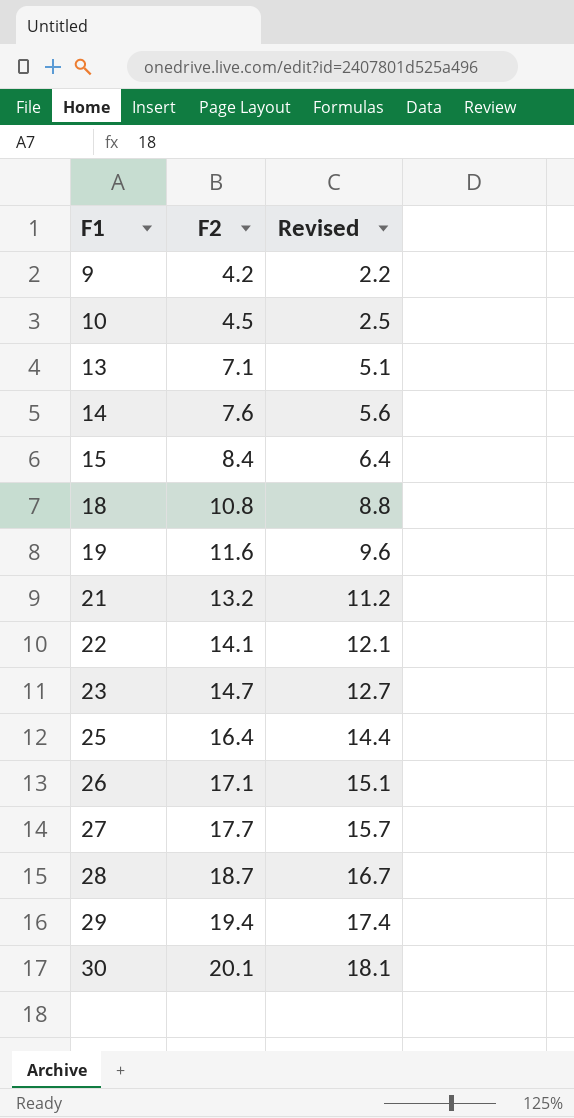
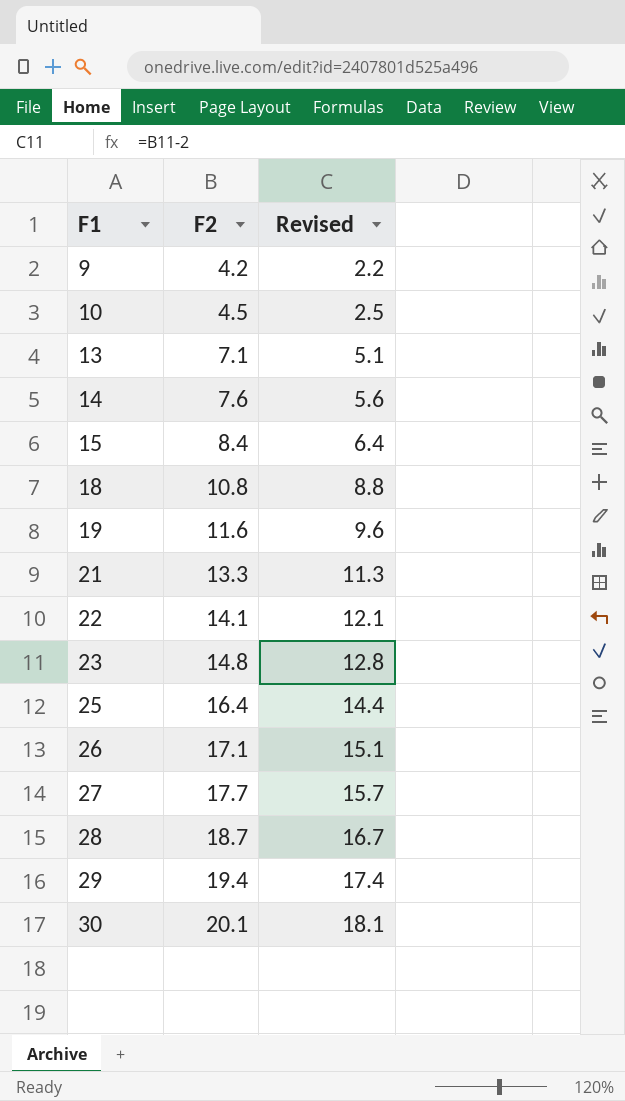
21 | F2: 13.2 -> 13.3
21 | Revised: 11.2 -> 11.3
23 | F2: 14.7 -> 14.8
23 | Revised: 12.7 -> 12.8

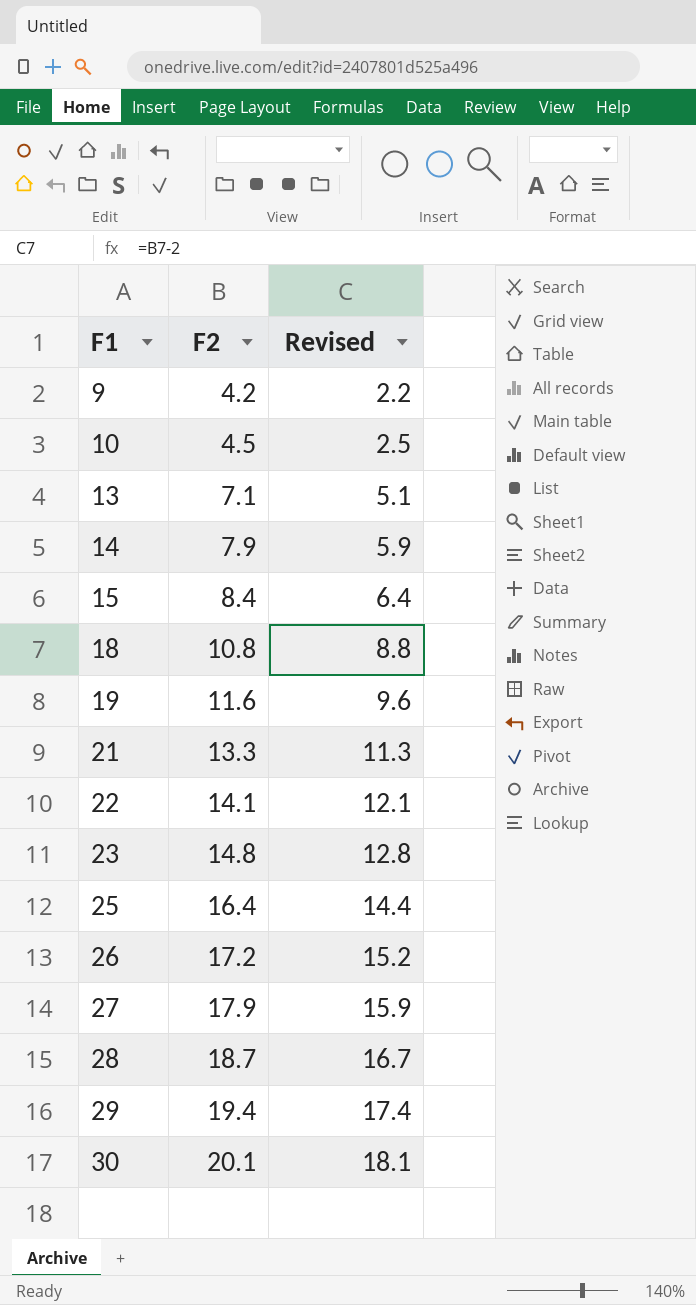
14 | F2: 7.6 -> 7.9
14 | Revised: 5.6 -> 5.9
26 | F2: 17.1 -> 17.2
26 | Revised: 15.1 -> 15.2
27 | F2: 17.7 -> 17.9
27 | Revised: 15.7 -> 15.9

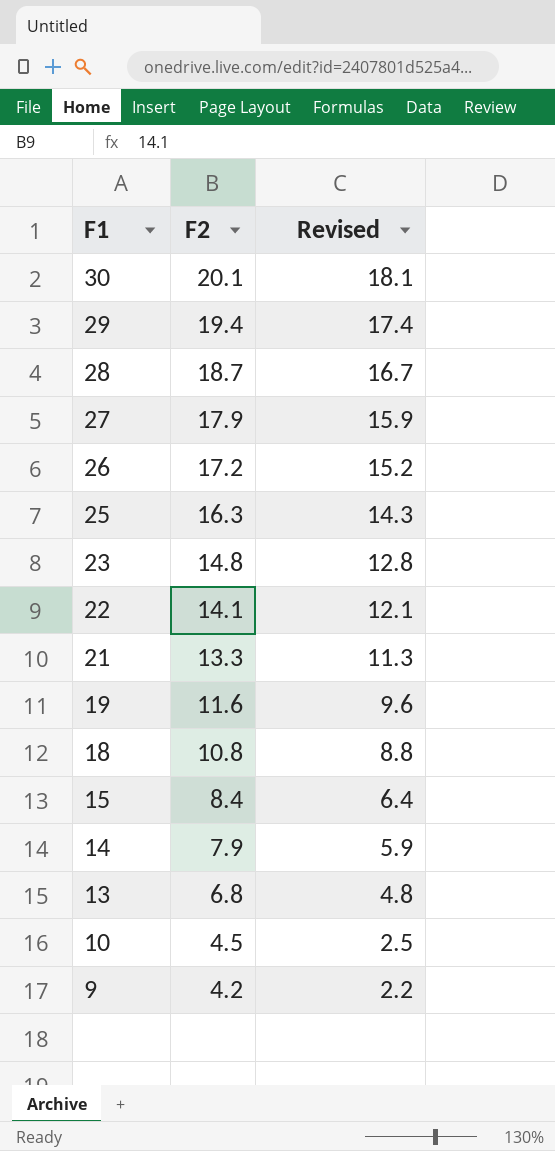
row order: F1 ascending -> F1 descending
25 | F2: 16.4 -> 16.3
25 | Revised: 14.4 -> 14.3
13 | F2: 7.1 -> 6.8
13 | Revised: 5.1 -> 4.8

